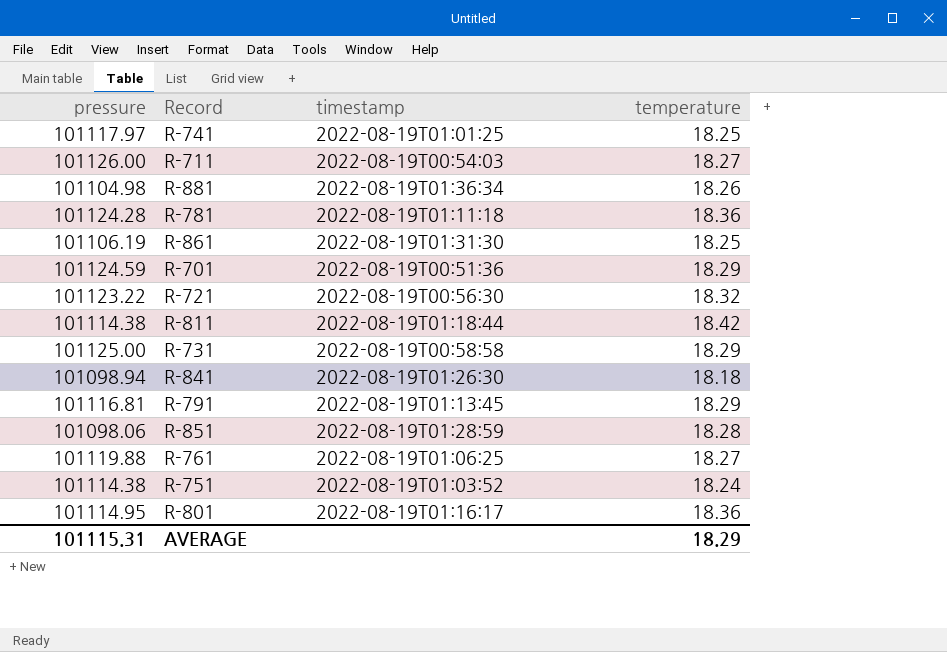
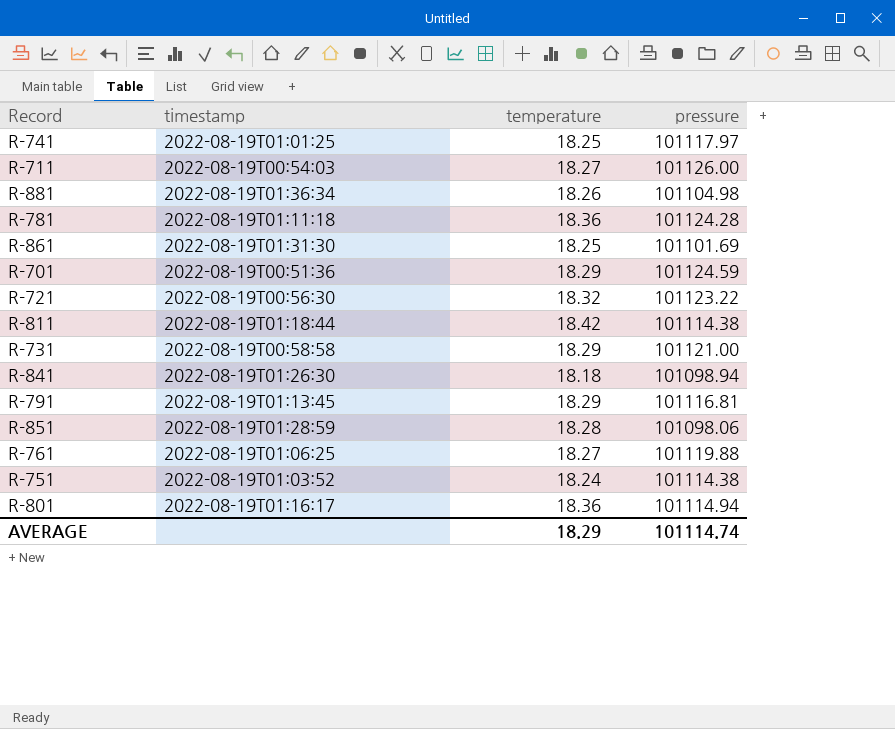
column pressure | position: 1 -> 4
R-861 | pressure: 101106.19 -> 101101.69
R-731 | pressure: 101125.00 -> 101121.00
R-801 | pressure: 101114.95 -> 101114.94
AVERAGE | pressure: 101115.31 -> 101114.74

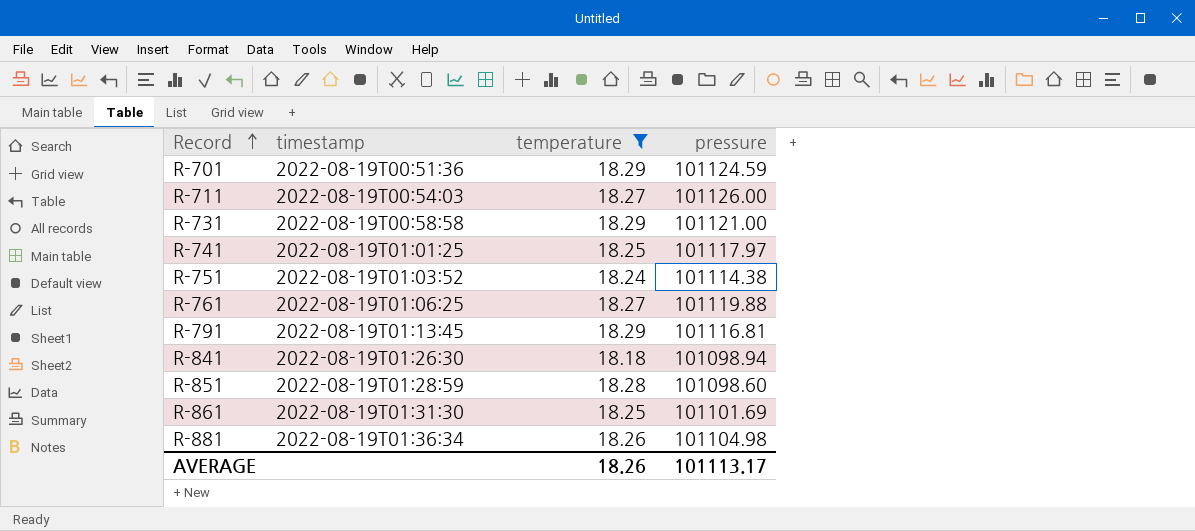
filter: none -> temperature <= 18.29
row order: none -> Record ascending
R-851 | pressure: 101098.06 -> 101098.60
AVERAGE | temperature: 18.29 -> 18.26
AVERAGE | pressure: 101114.74 -> 101113.17

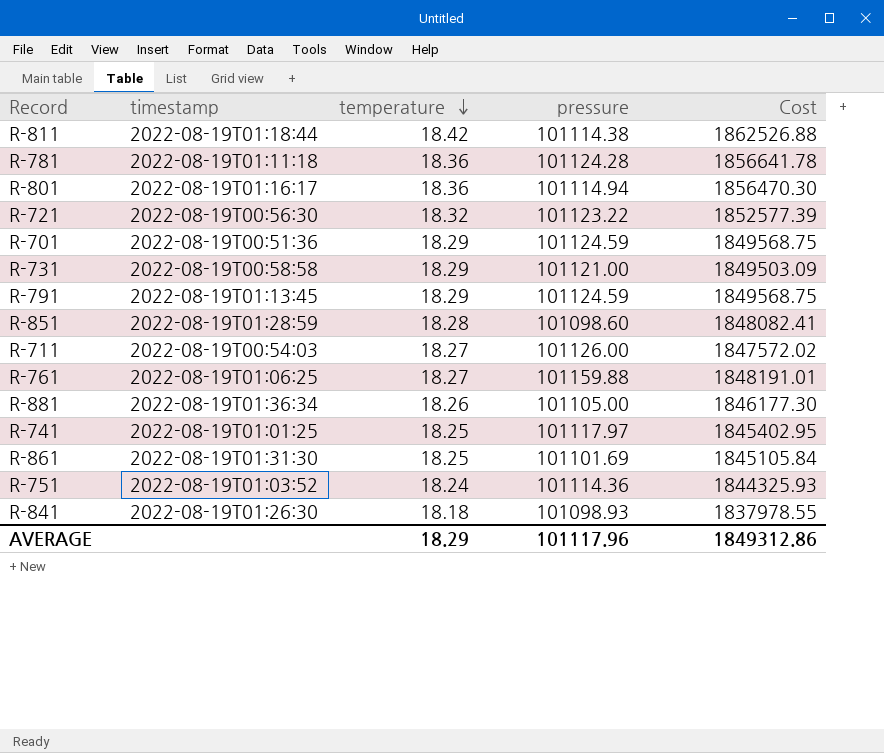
filter: temperature <= 18.29 -> none
row order: Record ascending -> temperature descending
column Cost | formula: none -> [temperature] * [pressure]
R-791 | pressure: 101116.81 -> 101124.59
R-761 | pressure: 101119.88 -> 101159.88
R-881 | pressure: 101104.98 -> 101105.00
R-751 | pressure: 101114.38 -> 101114.36
R-841 | pressure: 101098.94 -> 101098.93
AVERAGE | temperature: 18.26 -> 18.29
AVERAGE | pressure: 101113.17 -> 101117.96

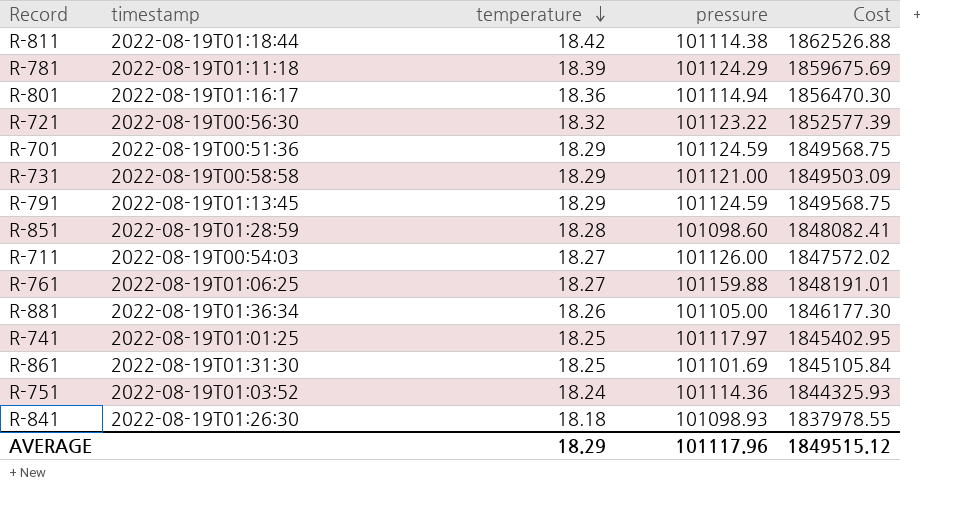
R-781 | temperature: 18.36 -> 18.39
R-781 | pressure: 101124.28 -> 101124.29
R-781 | Cost: 1856641.78 -> 1859675.69
AVERAGE | Cost: 1849312.86 -> 1849515.12

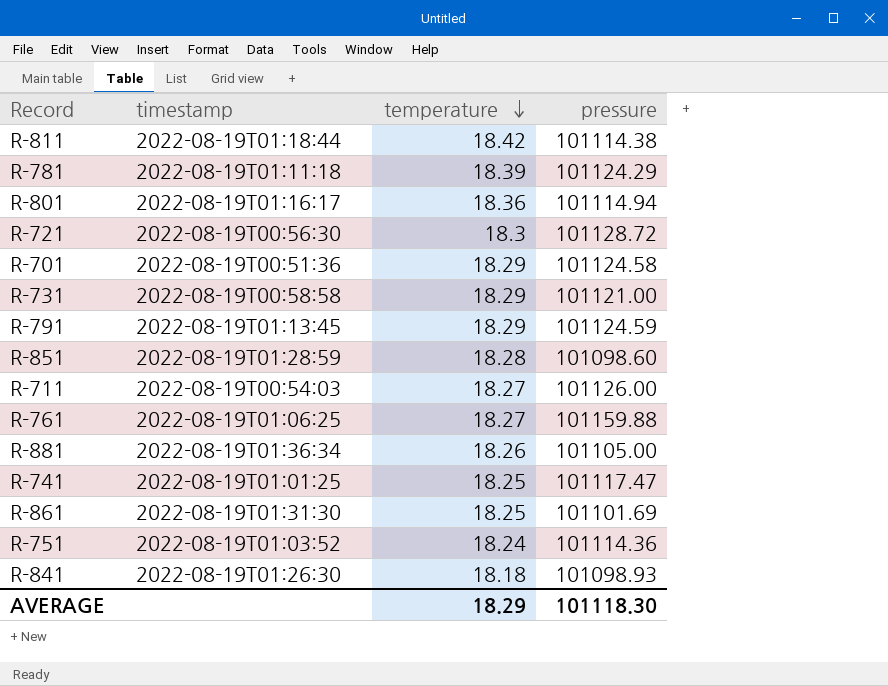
column Cost | formula: [temperature] * [pressure] -> none
R-721 | temperature: 18.32 -> 18.3
R-721 | pressure: 101123.22 -> 101128.72
R-701 | pressure: 101124.59 -> 101124.58
R-741 | pressure: 101117.97 -> 101117.47
AVERAGE | pressure: 101117.96 -> 101118.30

